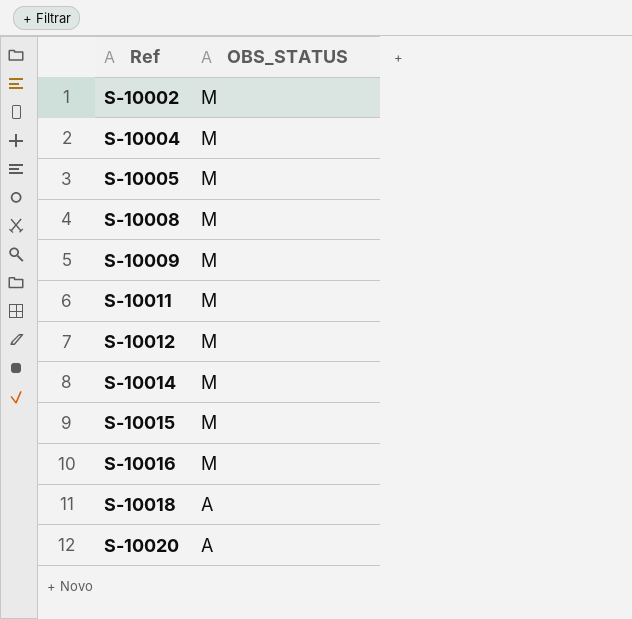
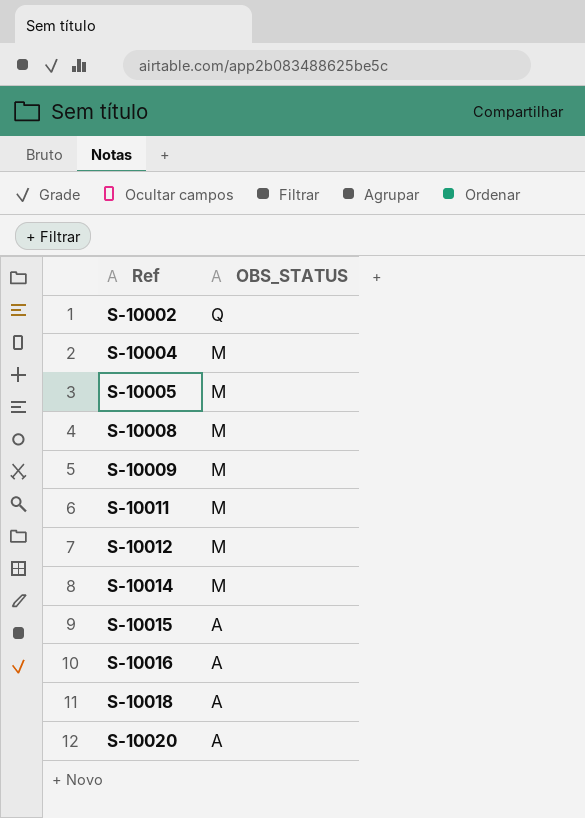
S-10002 | OBS_STATUS: M -> Q
S-10015 | OBS_STATUS: M -> A
S-10016 | OBS_STATUS: M -> A

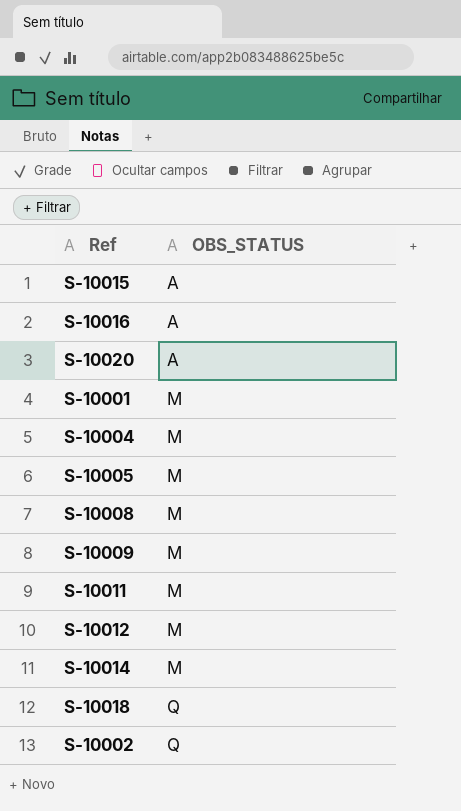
row order: Ref ascending -> OBS_STATUS ascending
row S-10001: none -> M
S-10018 | OBS_STATUS: A -> Q

